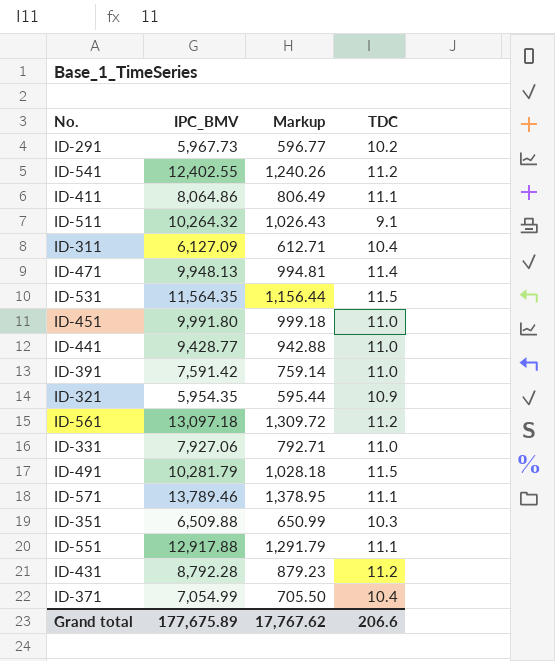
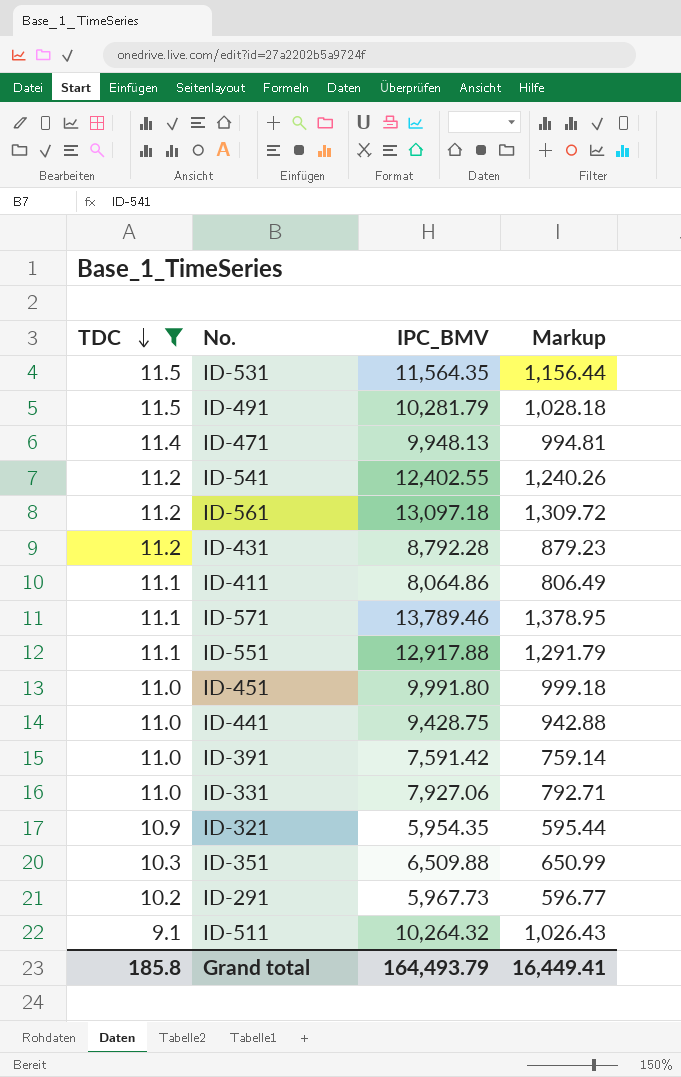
filter: none -> TDC != 10.4
row order: none -> TDC descending
column TDC | position: 4 -> 1
ID-441 | IPC_BMV: 9,428.77 -> 9,428.75
Grand total | TDC: 206.6 -> 185.8
Grand total | IPC_BMV: 177,675.89 -> 164,493.79
Grand total | Markup: 17,767.62 -> 16,449.41

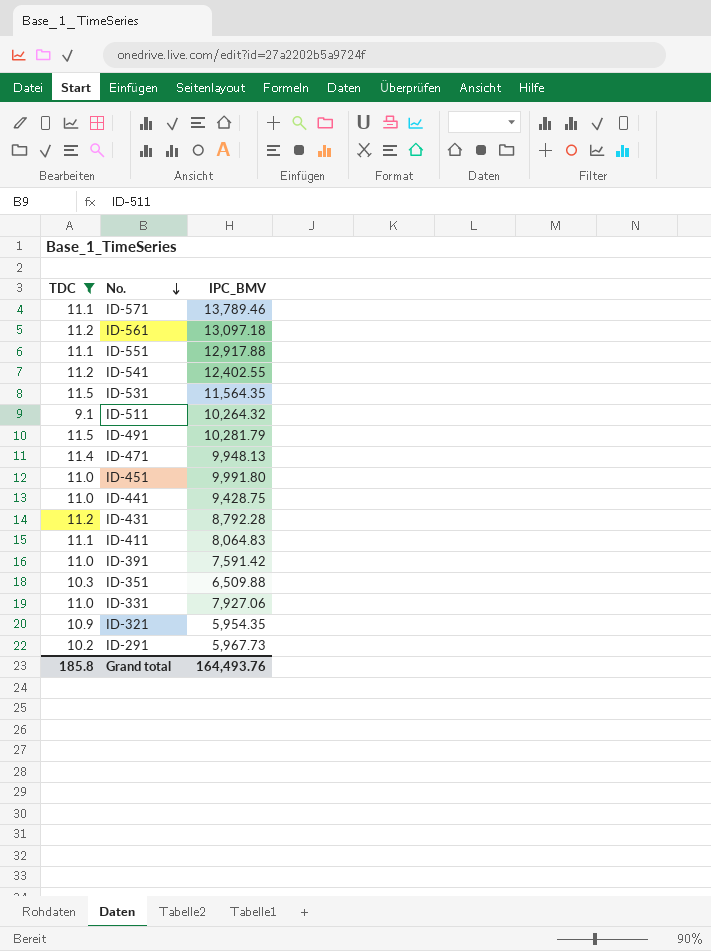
row order: TDC descending -> No. descending
column Markup | formula: [IPC_BMV] * 0.1 -> none
ID-411 | IPC_BMV: 8,064.86 -> 8,064.83
Grand total | IPC_BMV: 164,493.79 -> 164,493.76

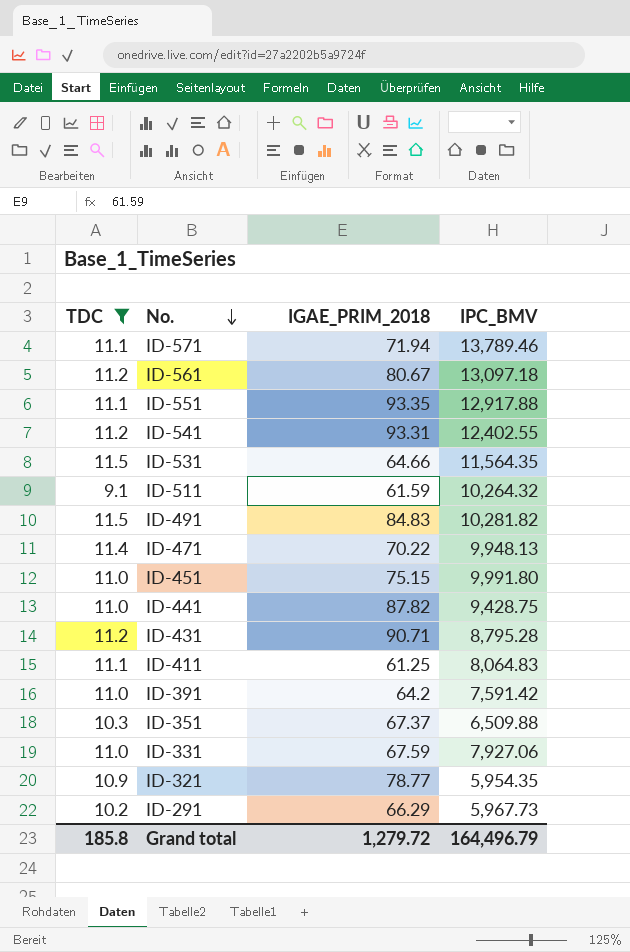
column IGAE_PRIM_2018 | position: none -> 3
ID-491 | IPC_BMV: 10,281.79 -> 10,281.82
ID-431 | IPC_BMV: 8,792.28 -> 8,795.28
Grand total | IPC_BMV: 164,493.76 -> 164,496.79

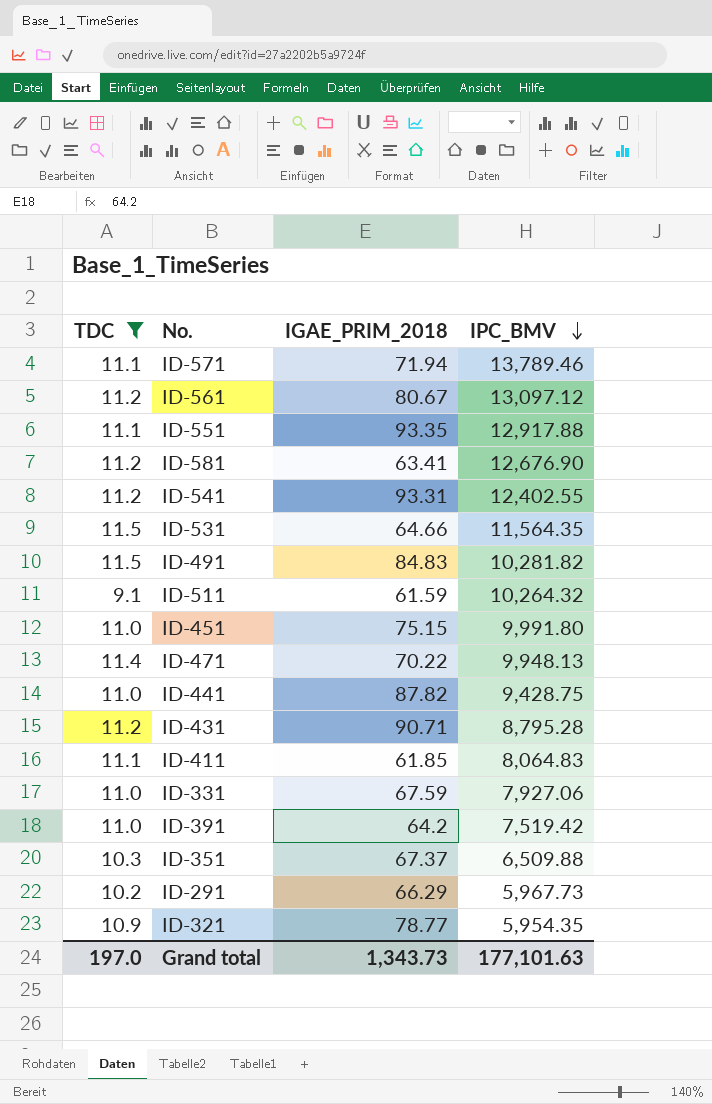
row order: No. descending -> IPC_BMV descending
ID-561 | IPC_BMV: 13,097.18 -> 13,097.12
row ID-581: none -> 11.2 | 63.41 | 12,676.90
ID-411 | IGAE_PRIM_2018: 61.25 -> 61.85
ID-391 | IPC_BMV: 7,591.42 -> 7,519.42
Grand total | TDC: 185.8 -> 197.0
Grand total | IGAE_PRIM_2018: 1,279.72 -> 1,343.73
Grand total | IPC_BMV: 164,496.79 -> 177,101.63

